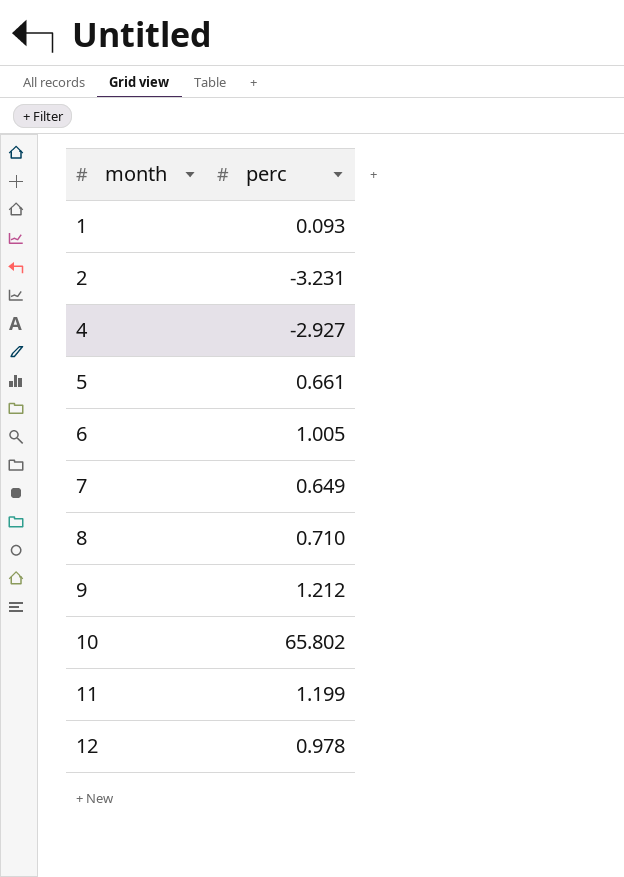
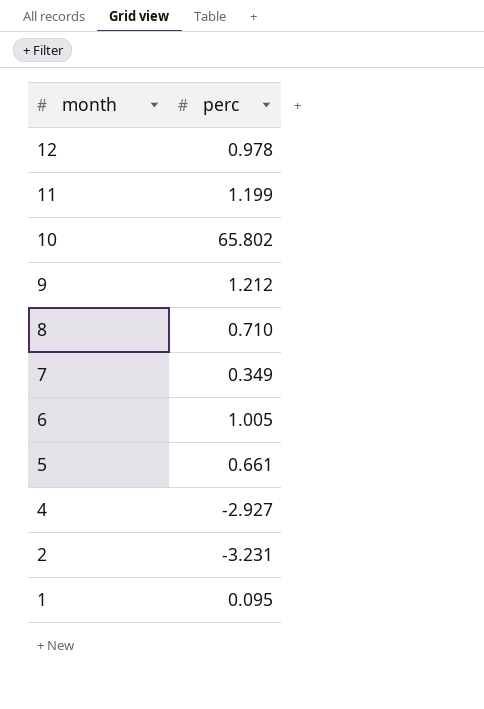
row order: month ascending -> month descending
7 | perc: 0.649 -> 0.349
1 | perc: 0.093 -> 0.095

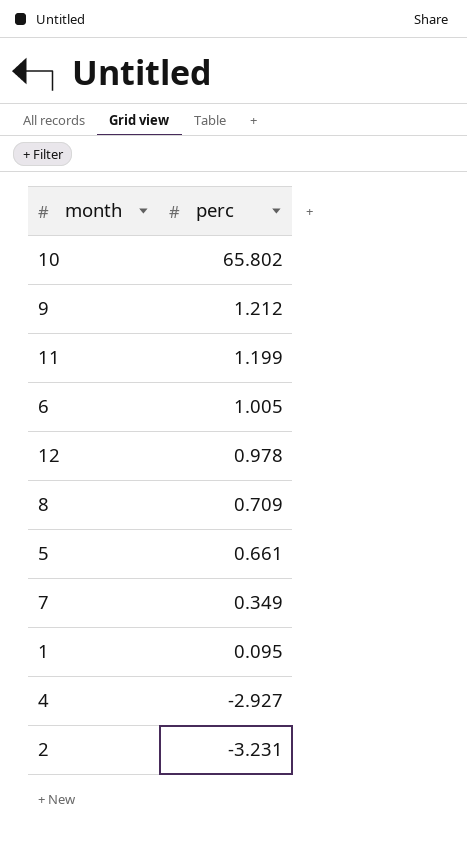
row order: month descending -> perc descending
8 | perc: 0.710 -> 0.709

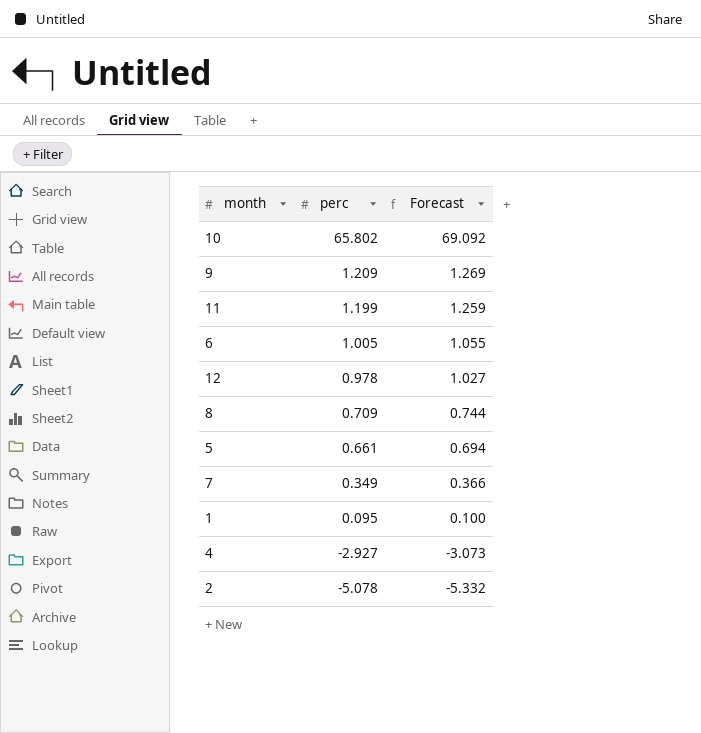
column Forecast | formula: none -> [perc] * 1.05
9 | perc: 1.212 -> 1.209
2 | perc: -3.231 -> -5.078

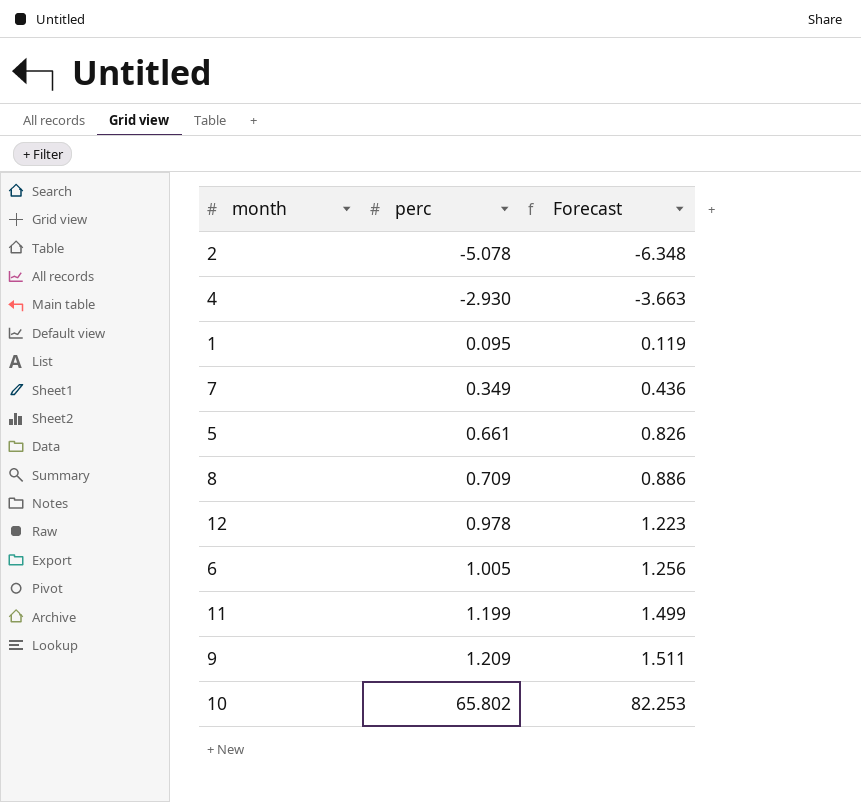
row order: perc descending -> perc ascending
column Forecast | formula: [perc] * 1.05 -> [perc] * 1.25
4 | perc: -2.927 -> -2.930

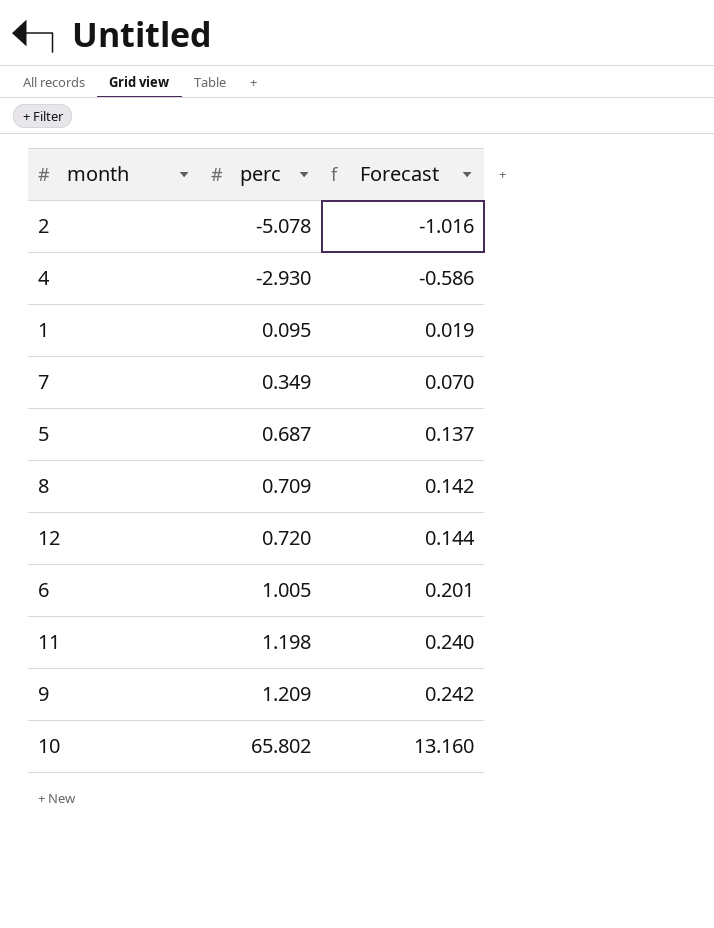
column Forecast | formula: [perc] * 1.25 -> [perc] * 0.2
5 | perc: 0.661 -> 0.687
12 | perc: 0.978 -> 0.720
11 | perc: 1.199 -> 1.198

